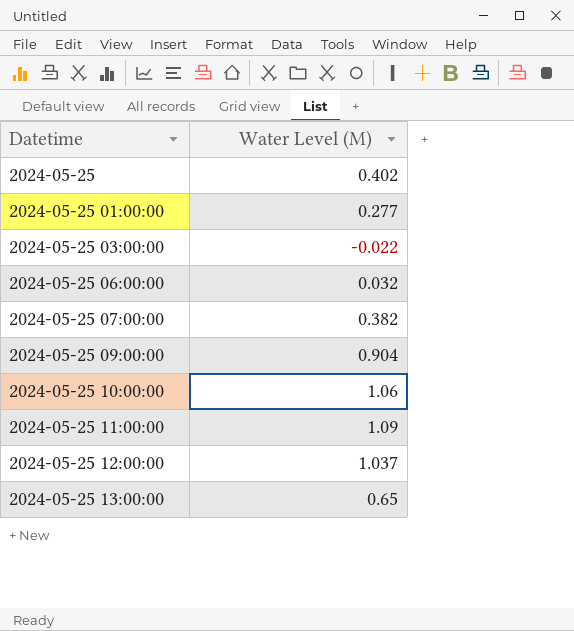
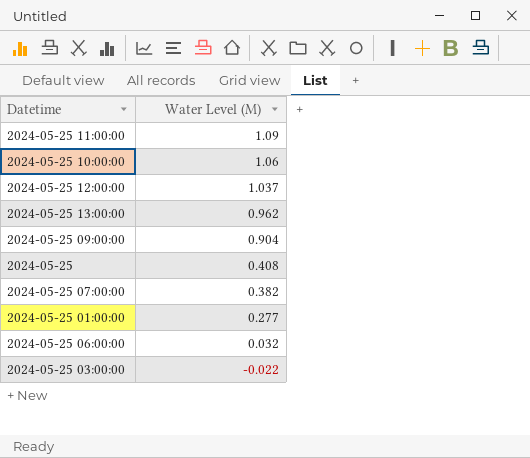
row order: Datetime ascending -> Water Level (M) descending
2024-05-25 13:00:00 | Water Level (M): 0.65 -> 0.962
2024-05-25 | Water Level (M): 0.402 -> 0.408

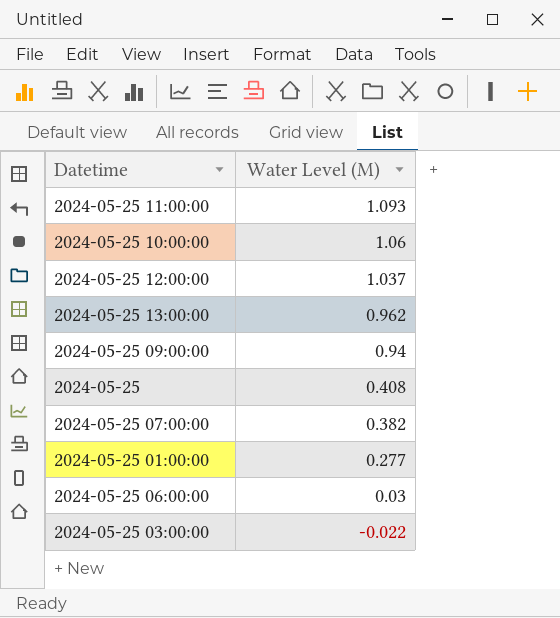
2024-05-25 11:00:00 | Water Level (M): 1.09 -> 1.093
2024-05-25 09:00:00 | Water Level (M): 0.904 -> 0.94
2024-05-25 06:00:00 | Water Level (M): 0.032 -> 0.03

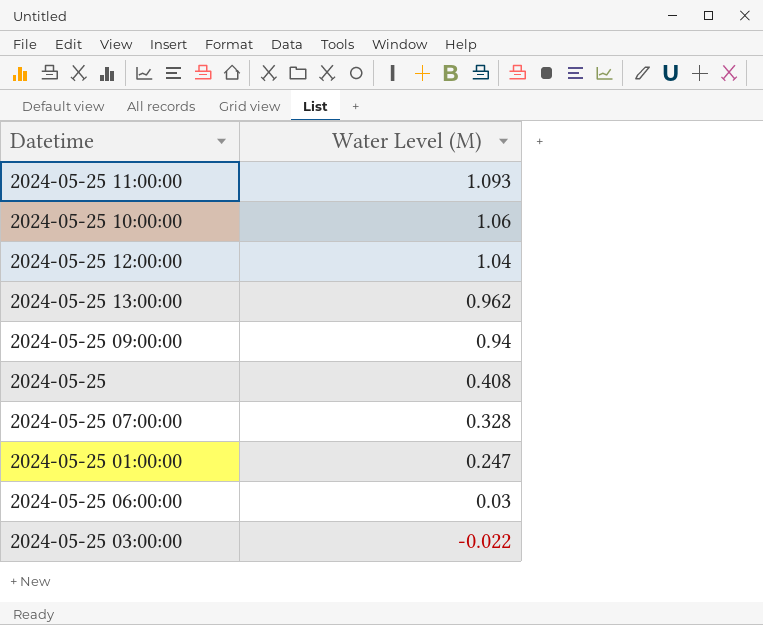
2024-05-25 12:00:00 | Water Level (M): 1.037 -> 1.04
2024-05-25 07:00:00 | Water Level (M): 0.382 -> 0.328
2024-05-25 01:00:00 | Water Level (M): 0.277 -> 0.247

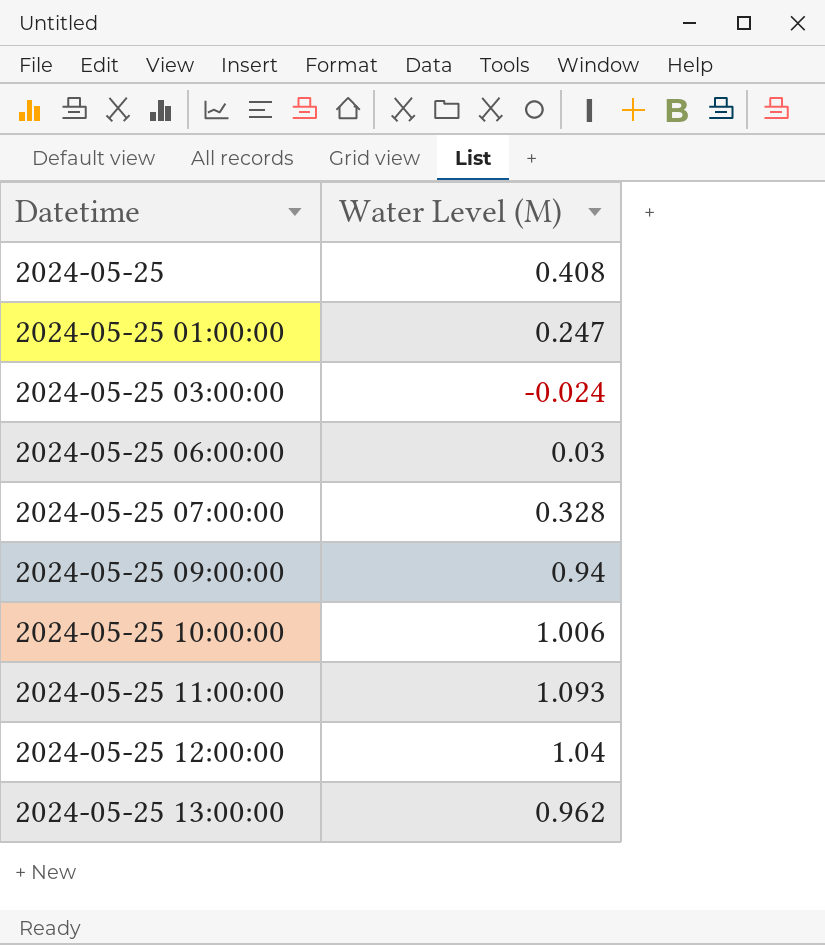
row order: Water Level (M) descending -> Datetime ascending
2024-05-25 03:00:00 | Water Level (M): -0.022 -> -0.024
2024-05-25 10:00:00 | Water Level (M): 1.06 -> 1.006

